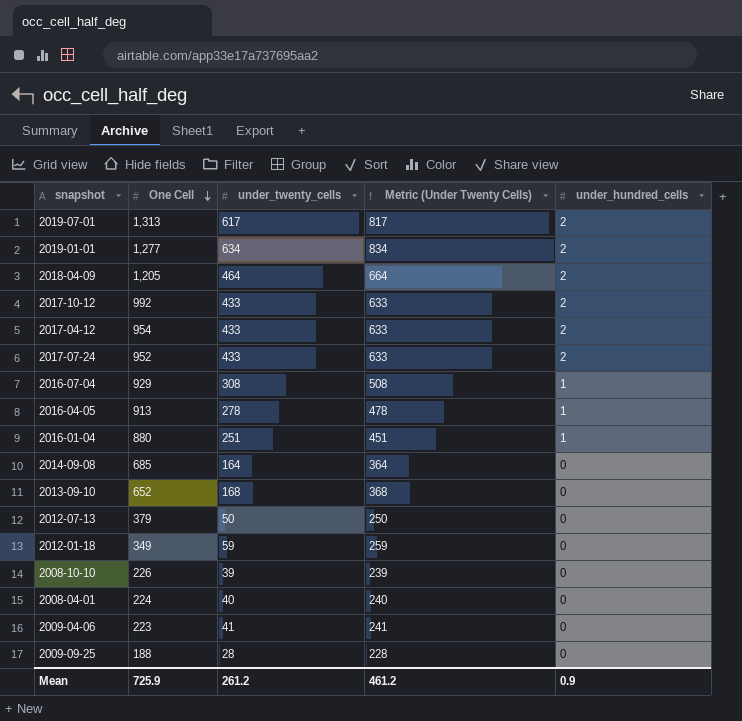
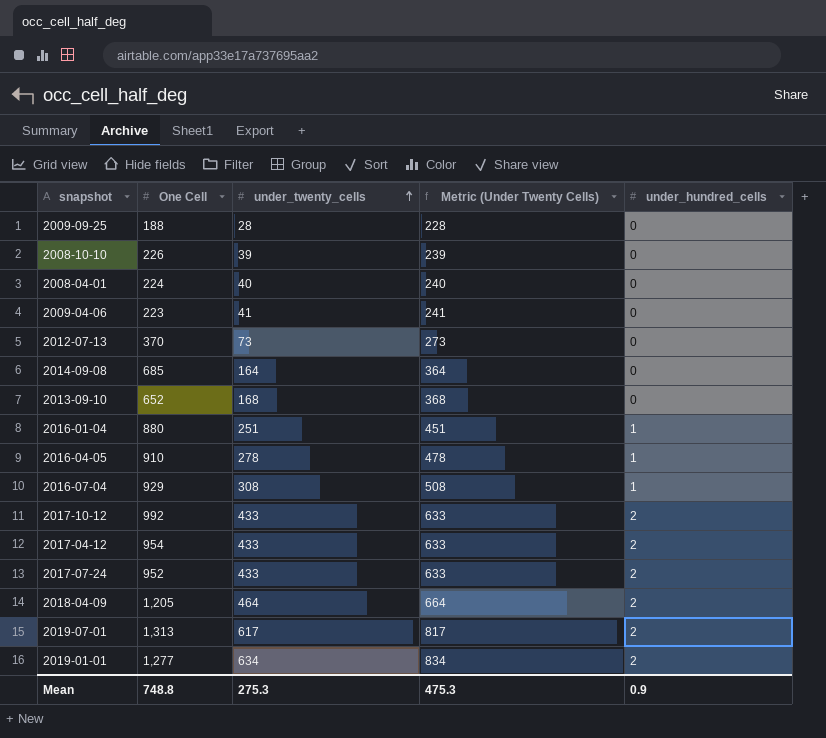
row order: One Cell descending -> under_twenty_cells ascending
row 2012-01-18: 349 | 59 | 259 | 0 -> none
2012-07-13 | One Cell: 379 -> 370
2012-07-13 | under_twenty_cells: 50 -> 73
2012-07-13 | Metric (Under Twenty Cells): 250 -> 273
2016-04-05 | One Cell: 913 -> 910
Mean | One Cell: 725.9 -> 748.8
Mean | under_twenty_cells: 261.2 -> 275.3
Mean | Metric (Under Twenty Cells): 461.2 -> 475.3

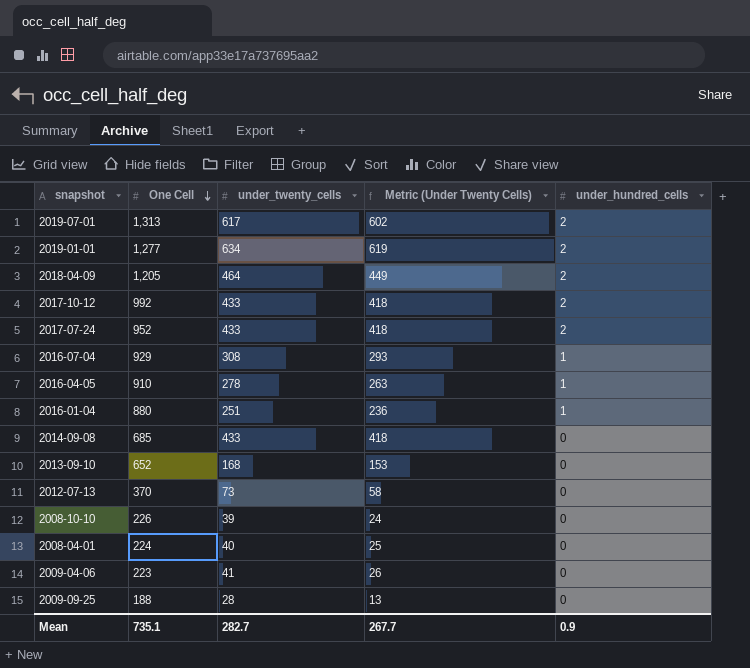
row order: under_twenty_cells ascending -> One Cell descending
column Metric (Under Twenty Cells) | formula: [under_twenty_cells] + 200 -> [under_twenty_cells] - 15
row 2017-04-12: 954 | 433 | 633 | 2 -> none
2014-09-08 | under_twenty_cells: 164 -> 433
Mean | One Cell: 748.8 -> 735.1
Mean | under_twenty_cells: 275.3 -> 282.7
Mean | Metric (Under Twenty Cells): 475.3 -> 267.7

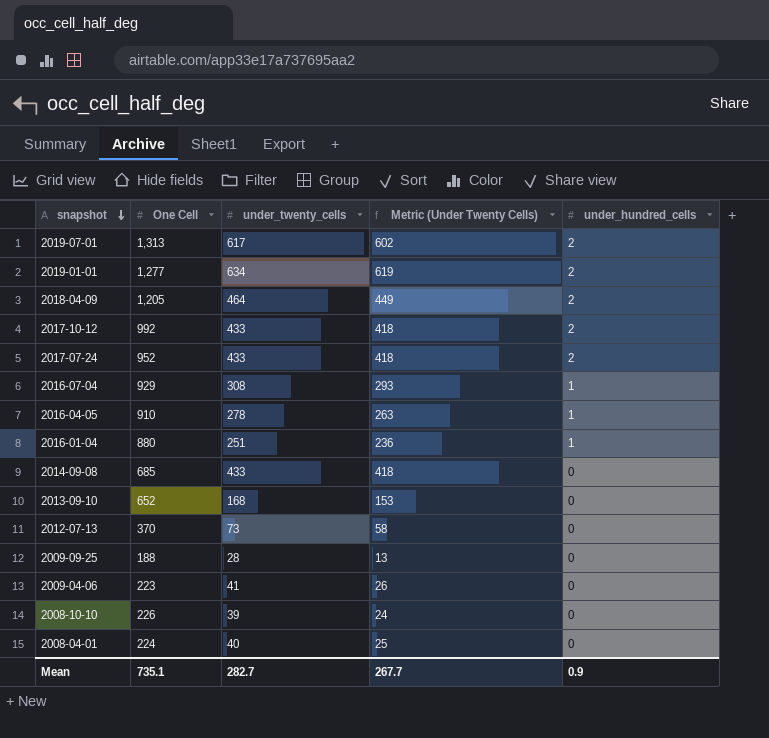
row order: One Cell descending -> snapshot descending

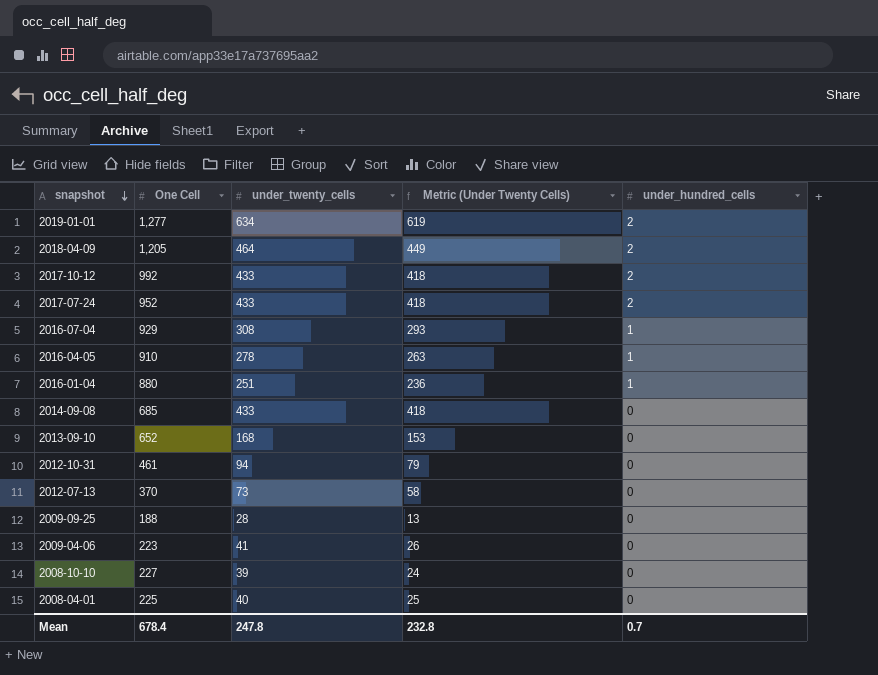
row 2019-07-01: 1,313 | 617 | 602 | 2 -> none
row 2012-10-31: none -> 461 | 94 | 79 | 0
2008-10-10 | One Cell: 226 -> 227
2008-04-01 | One Cell: 224 -> 225
Mean | One Cell: 735.1 -> 678.4
Mean | under_twenty_cells: 282.7 -> 247.8
Mean | Metric (Under Twenty Cells): 267.7 -> 232.8
Mean | under_hundred_cells: 0.9 -> 0.7

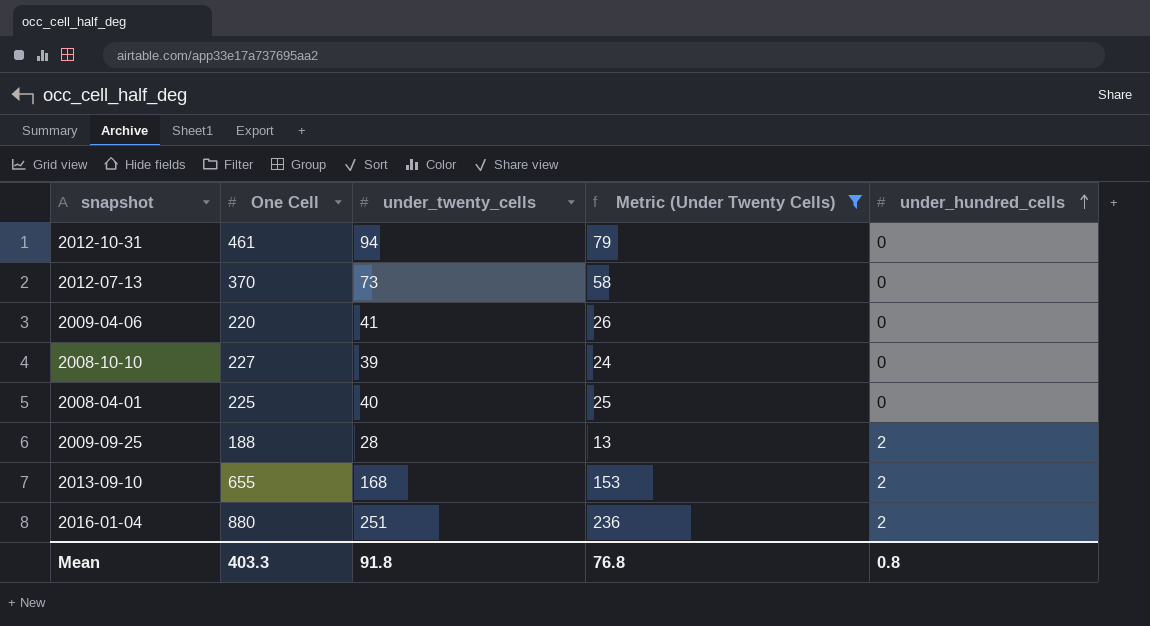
filter: none -> Metric (Under Twenty Cells) <= 236
row order: snapshot descending -> under_hundred_cells ascending
2009-04-06 | One Cell: 223 -> 220
2009-09-25 | under_hundred_cells: 0 -> 2
2013-09-10 | One Cell: 652 -> 655
2013-09-10 | under_hundred_cells: 0 -> 2
2016-01-04 | under_hundred_cells: 1 -> 2
Mean | One Cell: 678.4 -> 403.3
Mean | under_twenty_cells: 247.8 -> 91.8
Mean | Metric (Under Twenty Cells): 232.8 -> 76.8
Mean | under_hundred_cells: 0.7 -> 0.8

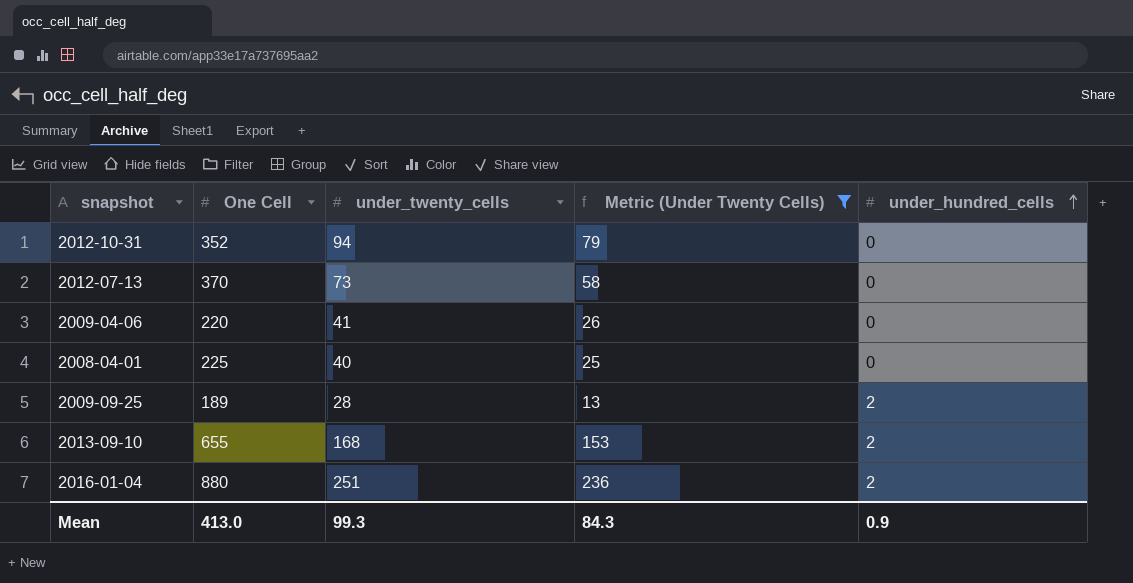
row 2008-10-10: 227 | 39 | 24 | 0 -> none
2012-10-31 | One Cell: 461 -> 352
2009-09-25 | One Cell: 188 -> 189
Mean | One Cell: 403.3 -> 413.0
Mean | under_twenty_cells: 91.8 -> 99.3
Mean | Metric (Under Twenty Cells): 76.8 -> 84.3
Mean | under_hundred_cells: 0.8 -> 0.9

